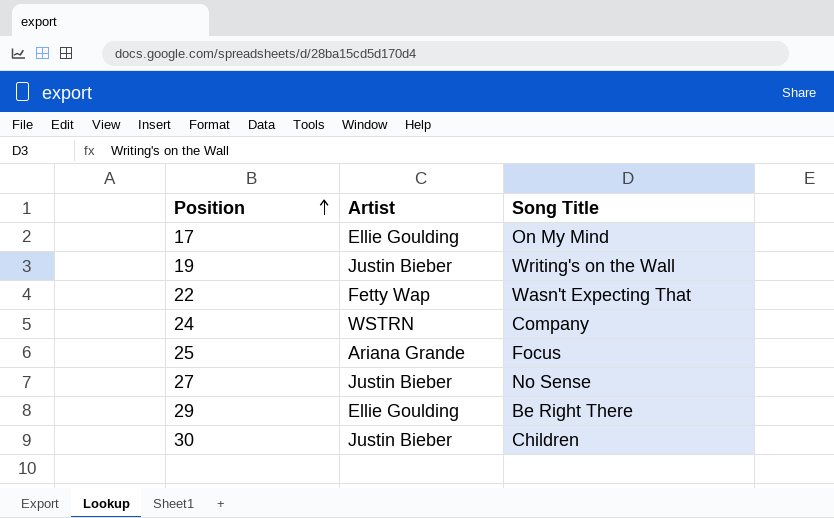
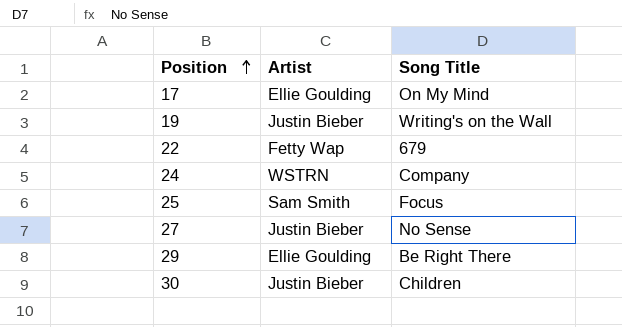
22 | Song Title: Wasn't Expecting That -> 679
25 | Artist: Ariana Grande -> Sam Smith

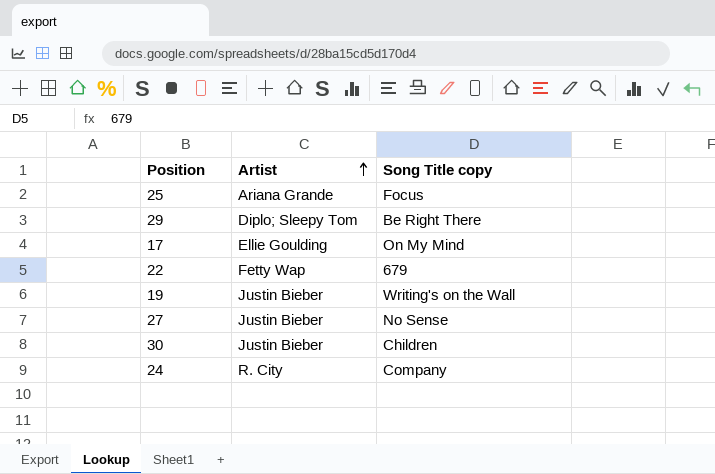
row order: Position ascending -> Artist ascending
column name: Song Title -> Song Title copy
25 | Artist: Sam Smith -> Ariana Grande
29 | Artist: Ellie Goulding -> Diplo; Sleepy Tom
24 | Artist: WSTRN -> R. City

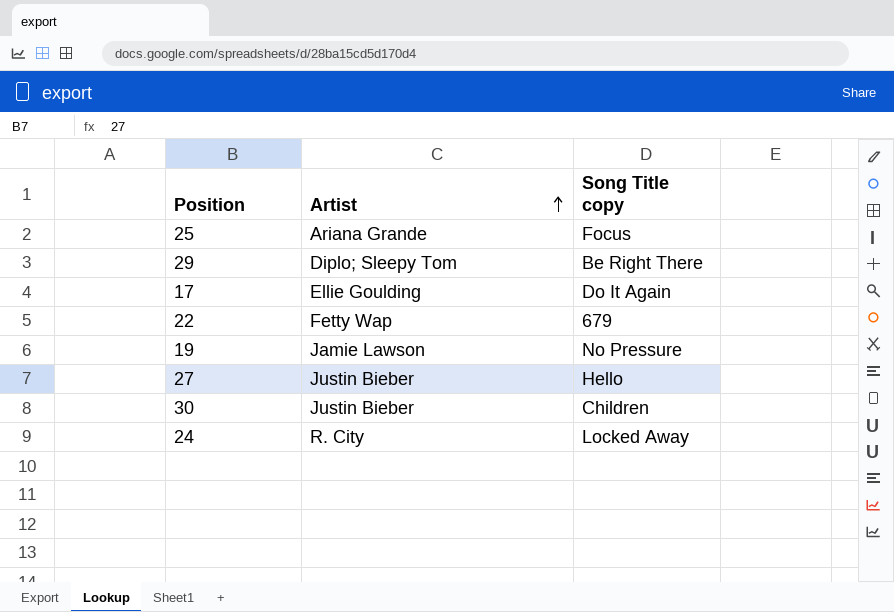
17 | Song Title copy: On My Mind -> Do It Again
19 | Artist: Justin Bieber -> Jamie Lawson
19 | Song Title copy: Writing's on the Wall -> No Pressure
27 | Song Title copy: No Sense -> Hello
24 | Song Title copy: Company -> Locked Away

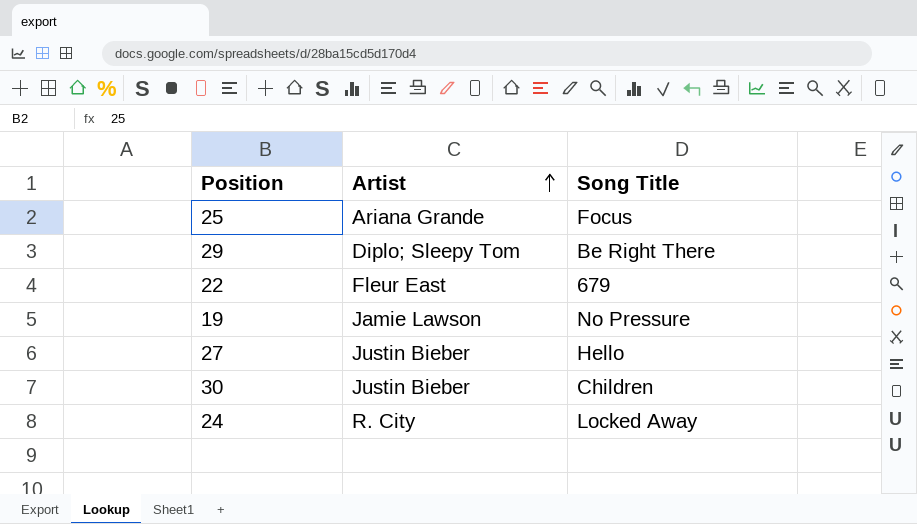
column name: Song Title copy -> Song Title
row 17: Ellie Goulding | Do It Again -> none
22 | Artist: Fetty Wap -> Fleur East

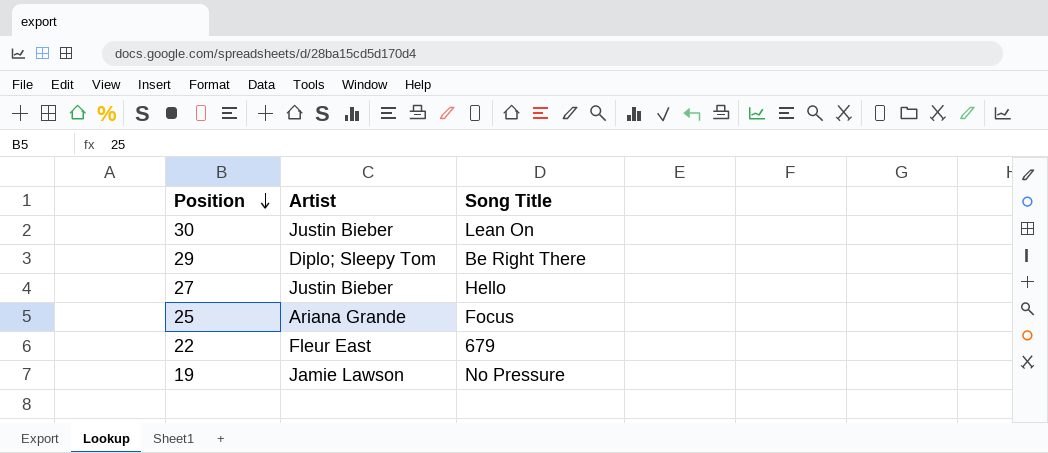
row order: Artist ascending -> Position descending
row 24: R. City | Locked Away -> none
30 | Song Title: Children -> Lean On

